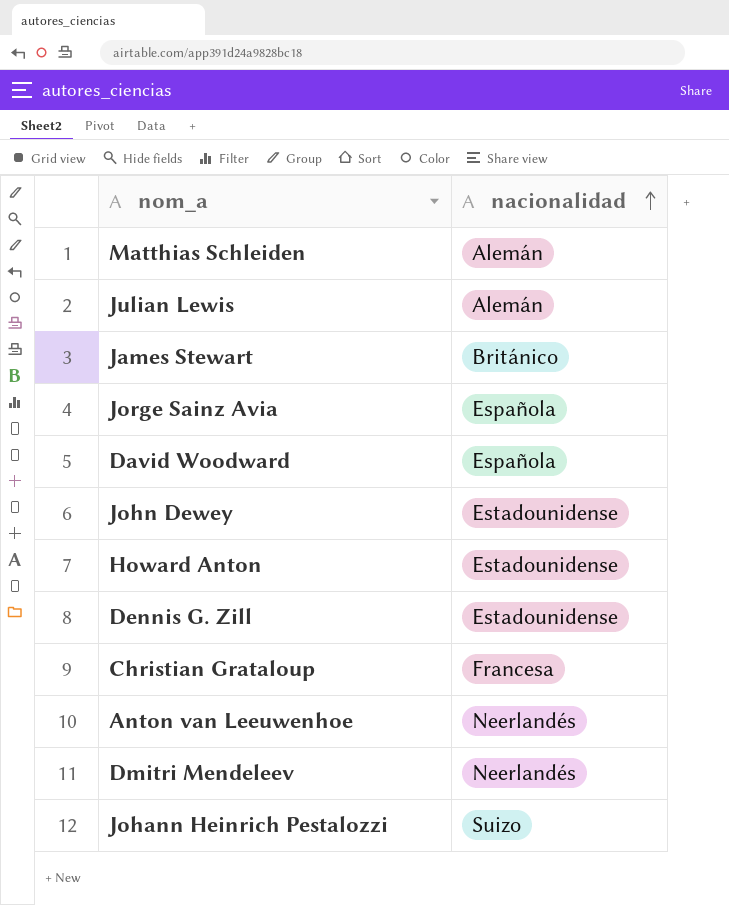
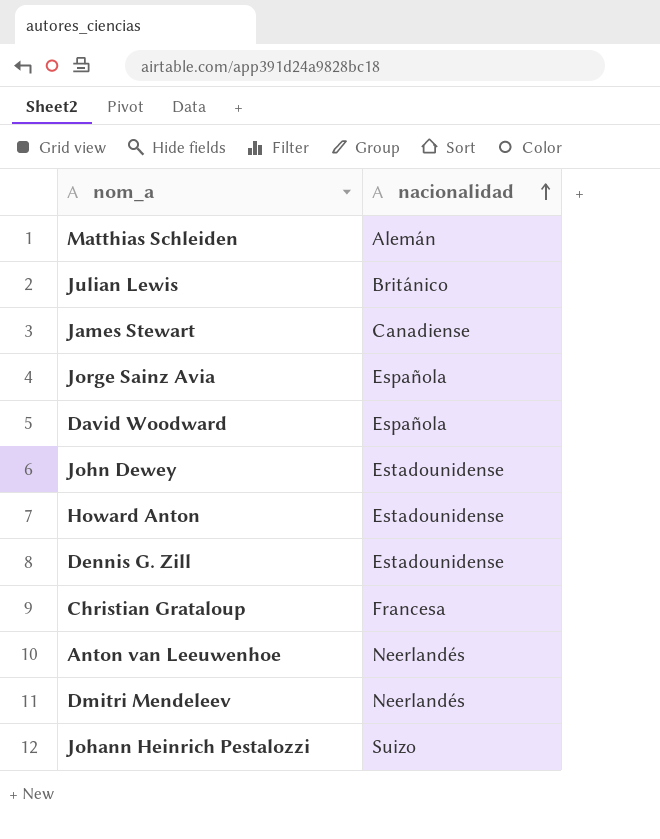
Julian Lewis | nacionalidad: Alemán -> Británico
James Stewart | nacionalidad: Británico -> Canadiense

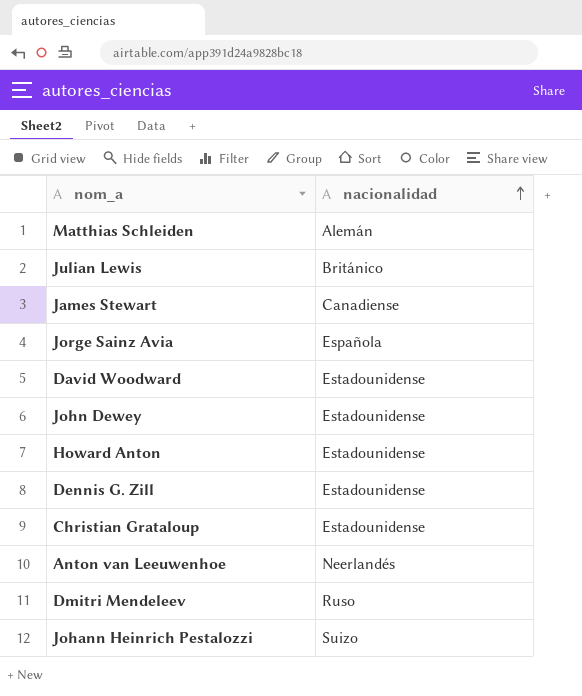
David Woodward | nacionalidad: Española -> Estadounidense
Christian Grataloup | nacionalidad: Francesa -> Estadounidense
Dmitri Mendeleev | nacionalidad: Neerlandés -> Ruso

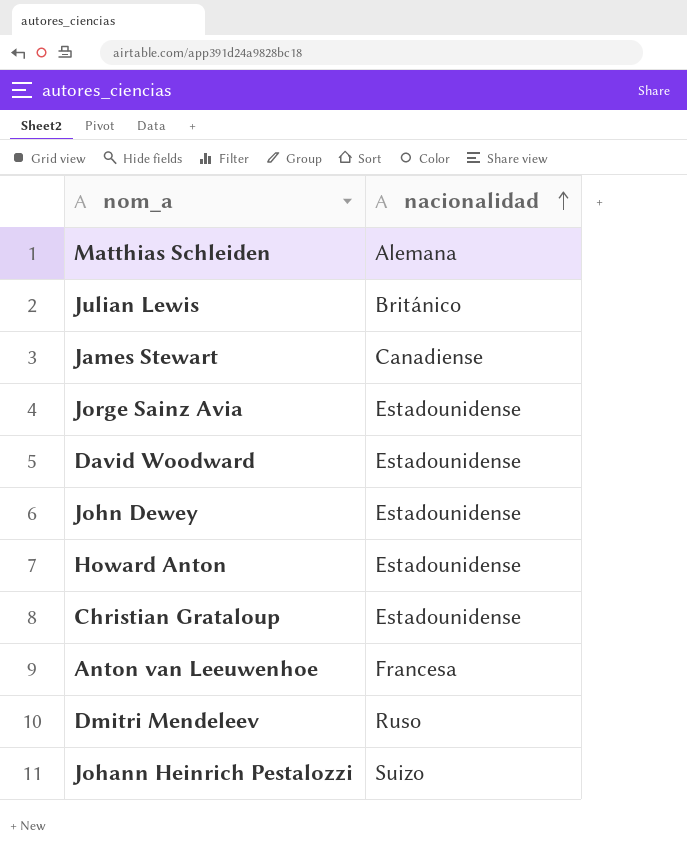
row Dennis G. Zill: Estadounidense -> none
Matthias Schleiden | nacionalidad: Alemán -> Alemana
Jorge Sainz Avia | nacionalidad: Española -> Estadounidense
Anton van Leeuwenhoe | nacionalidad: Neerlandés -> Francesa

